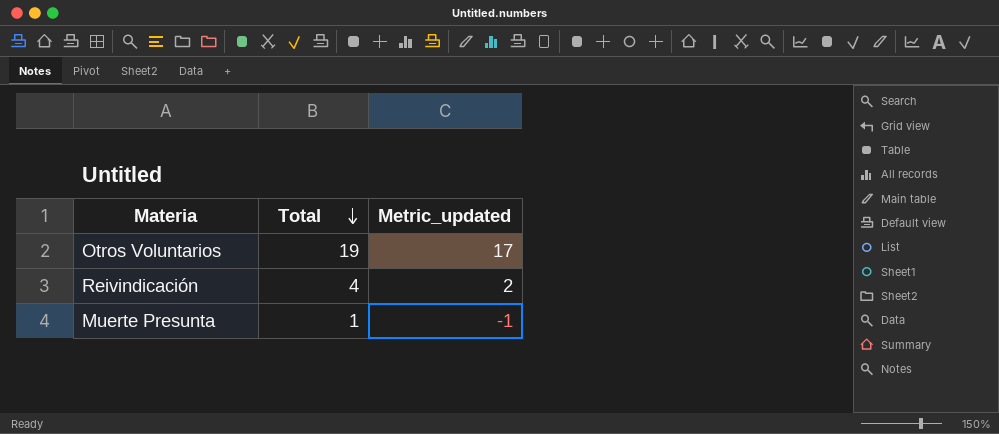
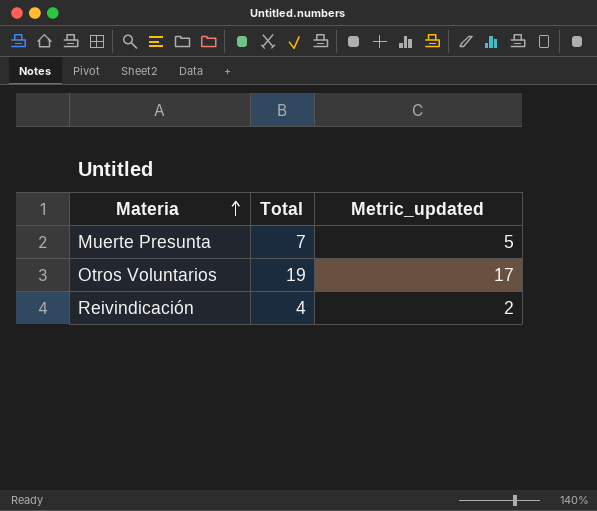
row order: Total descending -> Materia ascending
Muerte Presunta | Total: 1 -> 7
Muerte Presunta | Metric_updated: -1 -> 5

